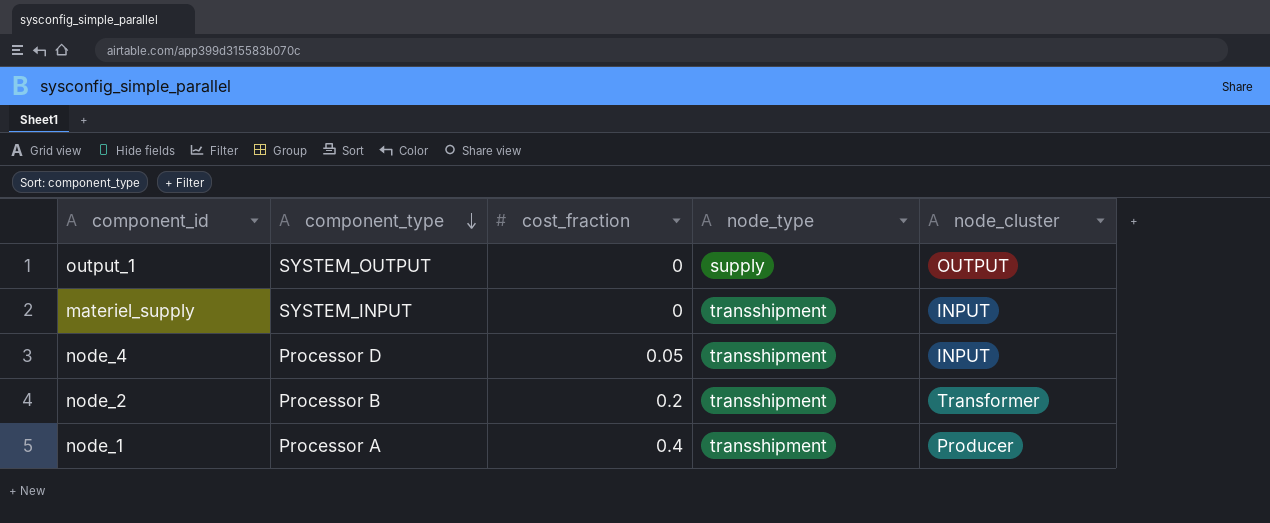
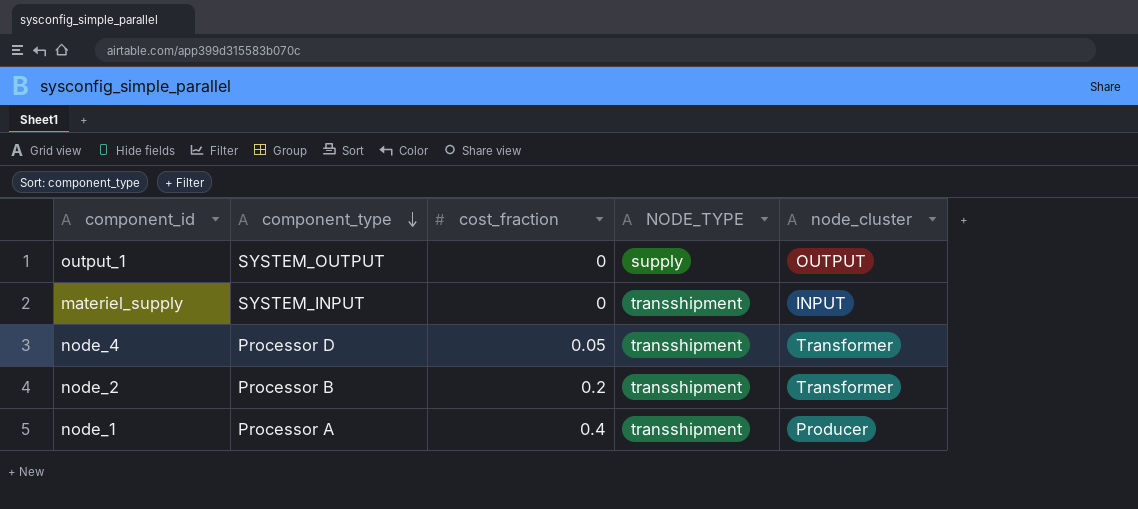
column name: node_type -> NODE_TYPE
node_4 | node_cluster: INPUT -> Transformer

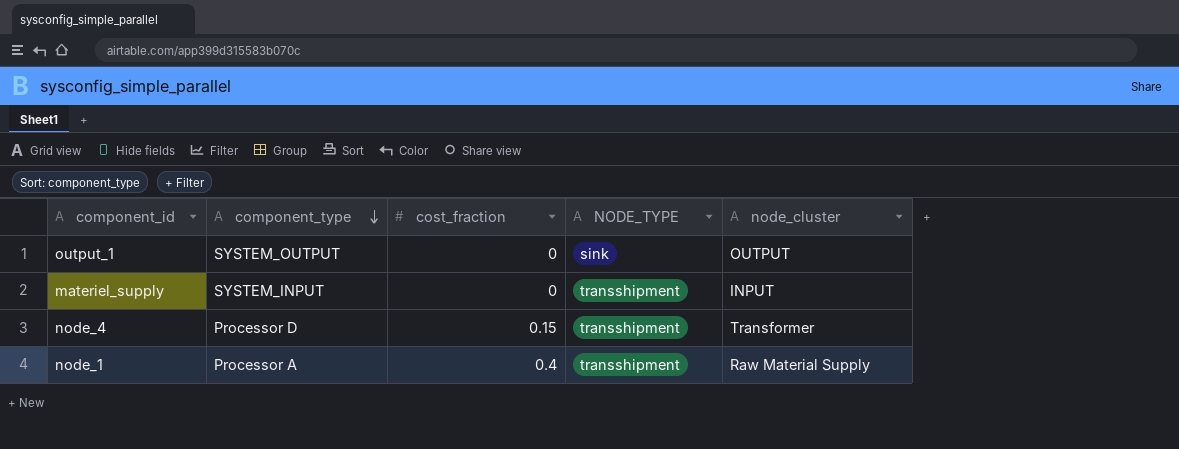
row node_2: Processor B | 0.2 | transshipment | Transformer -> none
output_1 | NODE_TYPE: supply -> sink
node_4 | cost_fraction: 0.05 -> 0.15
node_1 | node_cluster: Producer -> Raw Material Supply

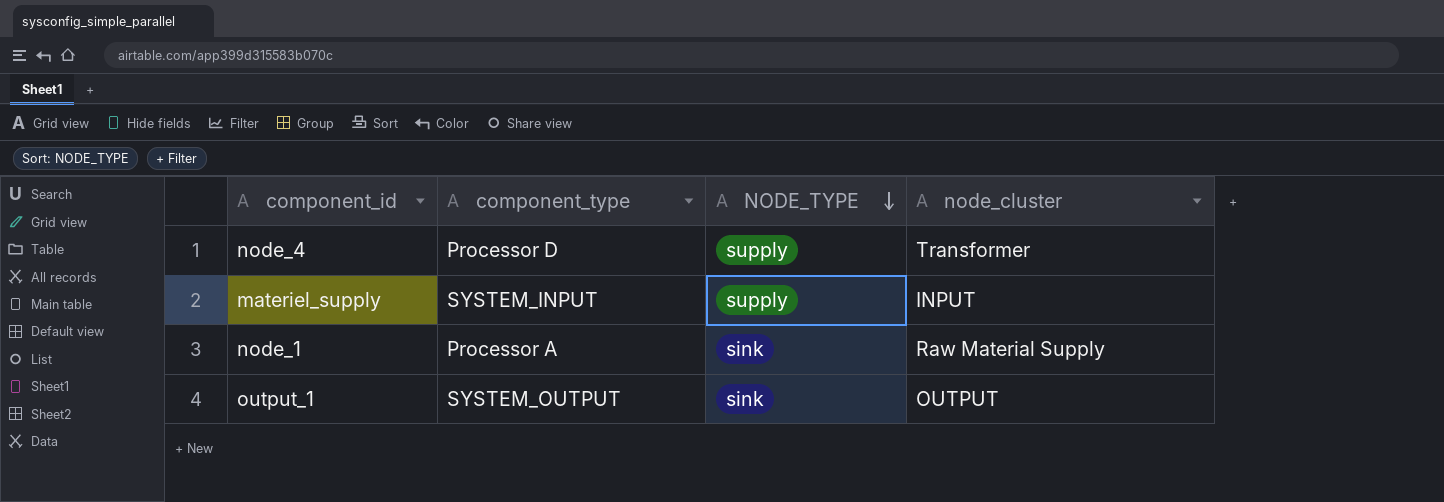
row order: component_type descending -> NODE_TYPE descending
column cost_fraction | position: 3 -> none
node_4 | NODE_TYPE: transshipment -> supply
materiel_supply | NODE_TYPE: transshipment -> supply
node_1 | NODE_TYPE: transshipment -> sink

